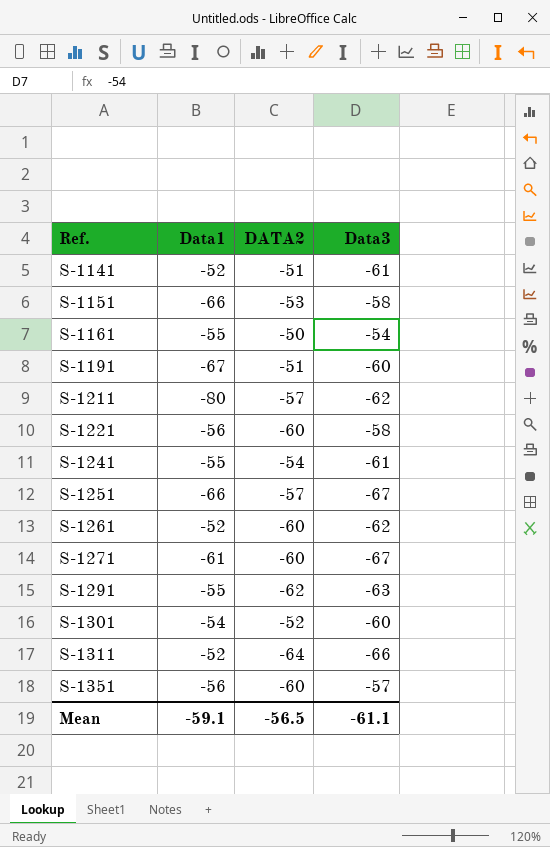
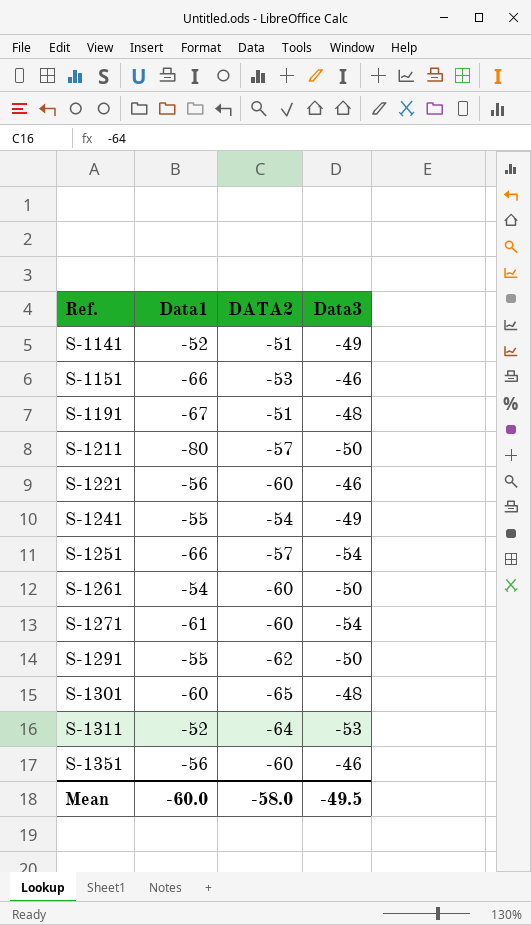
row S-1161: -55 | -50 | -54 -> none
S-1141 | Data3: -61 -> -49
S-1151 | Data3: -58 -> -46
S-1191 | Data3: -60 -> -48
S-1211 | Data3: -62 -> -50
S-1221 | Data3: -58 -> -46
S-1241 | Data3: -61 -> -49
S-1251 | Data3: -67 -> -54
S-1261 | Data1: -52 -> -54
S-1261 | Data3: -62 -> -50
S-1271 | Data3: -67 -> -54
S-1291 | Data3: -63 -> -50
S-1301 | Data1: -54 -> -60
S-1301 | DATA2: -52 -> -65
S-1301 | Data3: -60 -> -48
S-1311 | Data3: -66 -> -53
S-1351 | Data3: -57 -> -46
Mean | Data1: -59.1 -> -60.0
Mean | DATA2: -56.5 -> -58.0
Mean | Data3: -61.1 -> -49.5

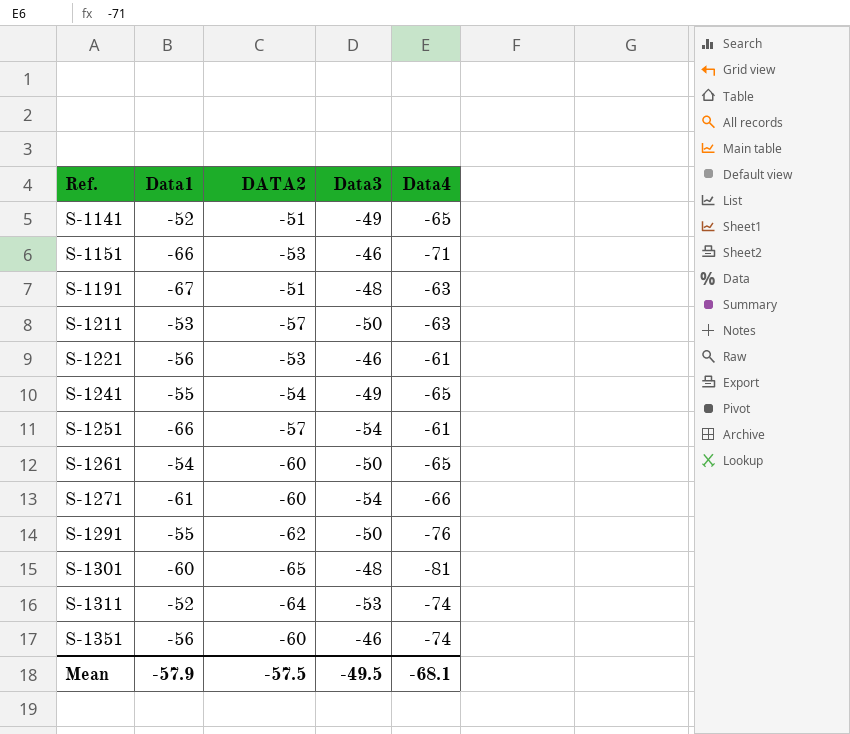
column Data4 | position: none -> 5
S-1211 | Data1: -80 -> -53
S-1221 | DATA2: -60 -> -53
Mean | Data1: -60.0 -> -57.9
Mean | DATA2: -58.0 -> -57.5

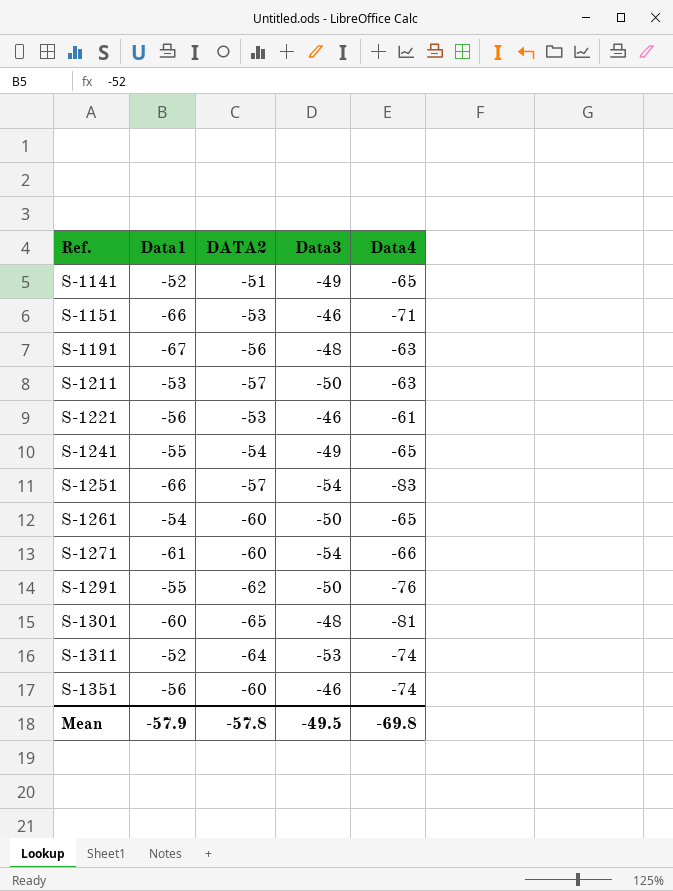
S-1191 | DATA2: -51 -> -56
S-1251 | Data4: -61 -> -83
Mean | DATA2: -57.5 -> -57.8
Mean | Data4: -68.1 -> -69.8

